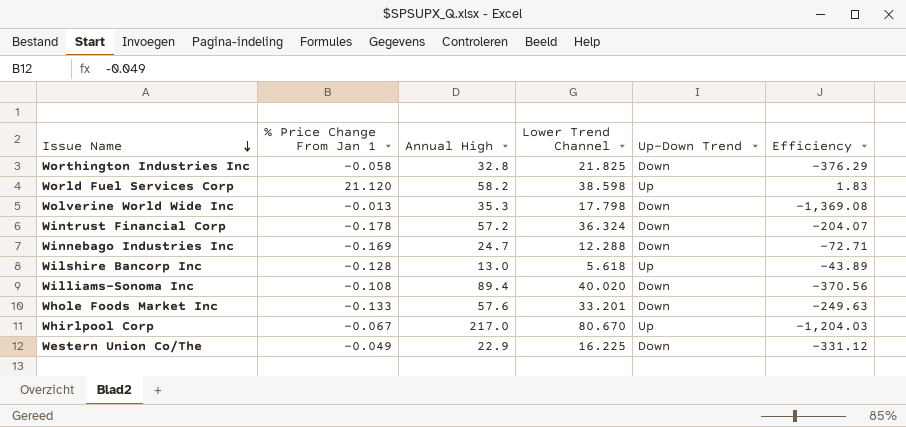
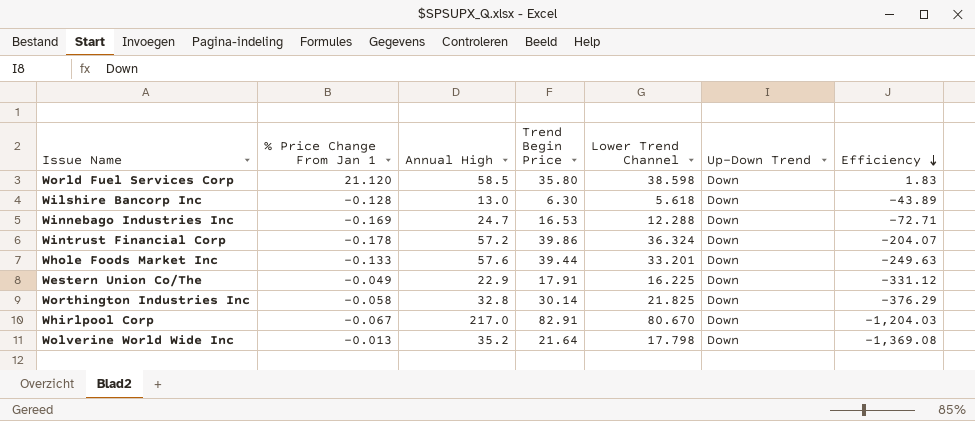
row order: Issue Name descending -> Efficiency descending
column Trend Begin Price | position: none -> 4
row Williams-Sonoma Inc: -0.108 | 89.4 | 40.020 | Down | -370.56 -> none
World Fuel Services Corp | Annual High: 58.2 -> 58.5
World Fuel Services Corp | Up-Down Trend: Up -> Down
Wilshire Bancorp Inc | Up-Down Trend: Up -> Down
Whirlpool Corp | Up-Down Trend: Up -> Down
Wolverine World Wide Inc | Annual High: 35.3 -> 35.2

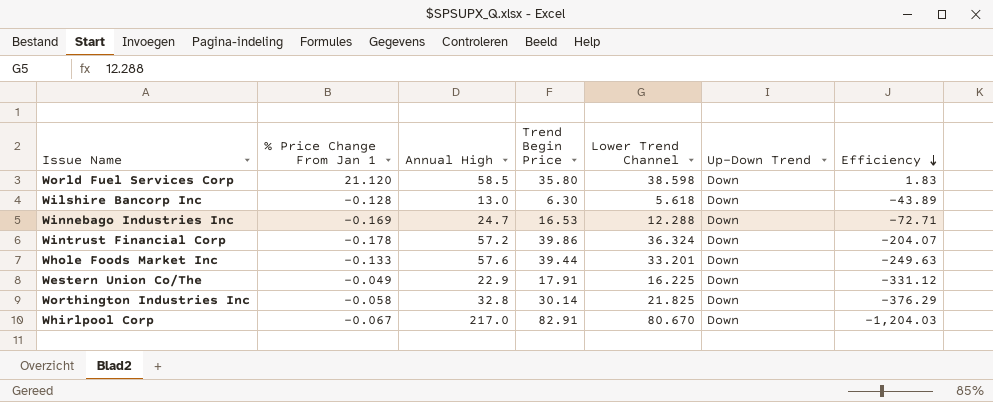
row Wolverine World Wide Inc: -0.013 | 35.2 | 21.64 | 17.798 | Down | -1,369.08 -> none

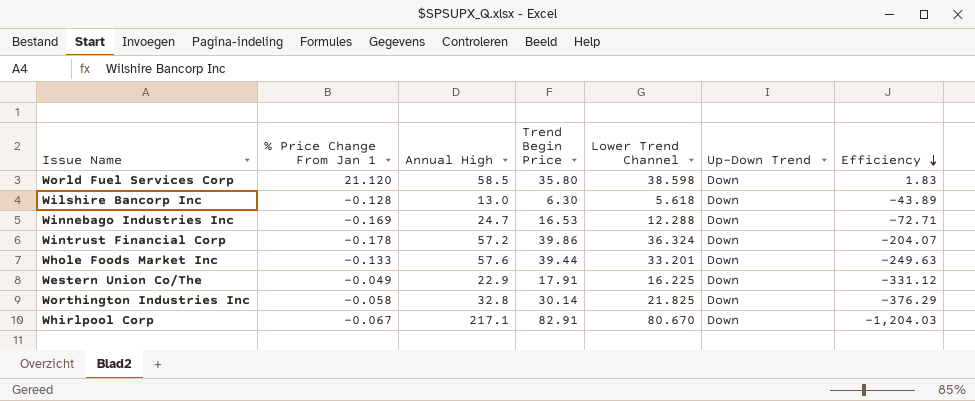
Whirlpool Corp | Annual High: 217.0 -> 217.1

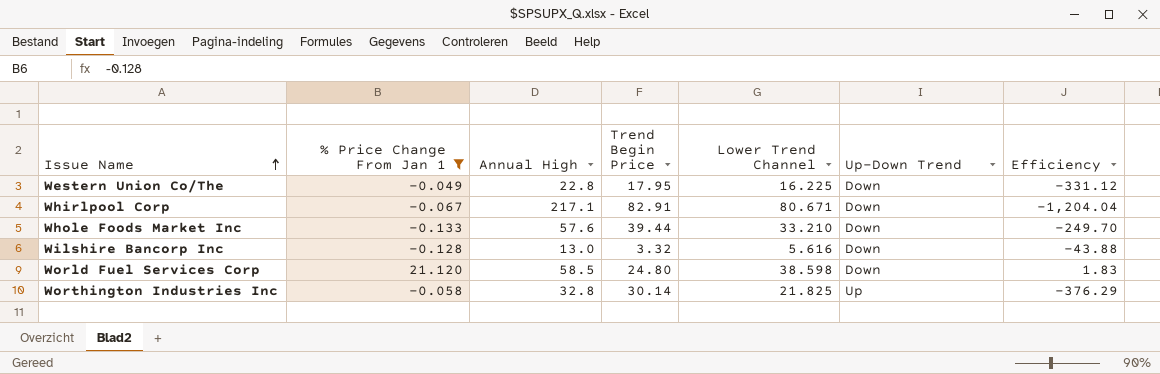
filter: none -> % Price Change From Jan 1 >= -0.133
row order: Efficiency descending -> Issue Name ascending
Western Union Co/The | Annual High: 22.9 -> 22.8
Western Union Co/The | Trend Begin Price: 17.91 -> 17.95
Whirlpool Corp | Lower Trend Channel: 80.670 -> 80.671
Whirlpool Corp | Efficiency: -1,204.03 -> -1,204.04
Whole Foods Market Inc | Lower Trend Channel: 33.201 -> 33.210
Whole Foods Market Inc | Efficiency: -249.63 -> -249.70
Wilshire Bancorp Inc | Trend Begin Price: 6.30 -> 3.32
Wilshire Bancorp Inc | Lower Trend Channel: 5.618 -> 5.616
Wilshire Bancorp Inc | Efficiency: -43.89 -> -43.88
World Fuel Services Corp | Trend Begin Price: 35.80 -> 24.80
Worthington Industries Inc | Up-Down Trend: Down -> Up

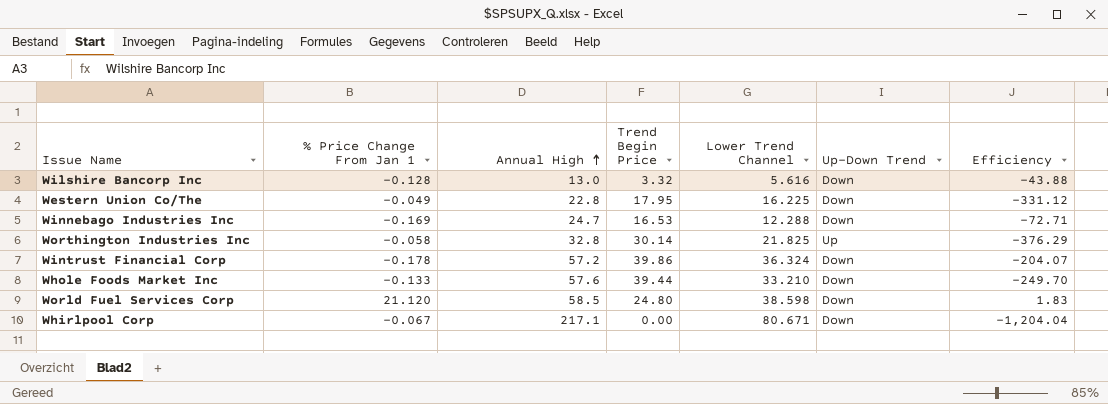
filter: % Price Change From Jan 1 >= -0.133 -> none
row order: Issue Name ascending -> Annual High ascending
Whirlpool Corp | Trend Begin Price: 82.91 -> 0.00

